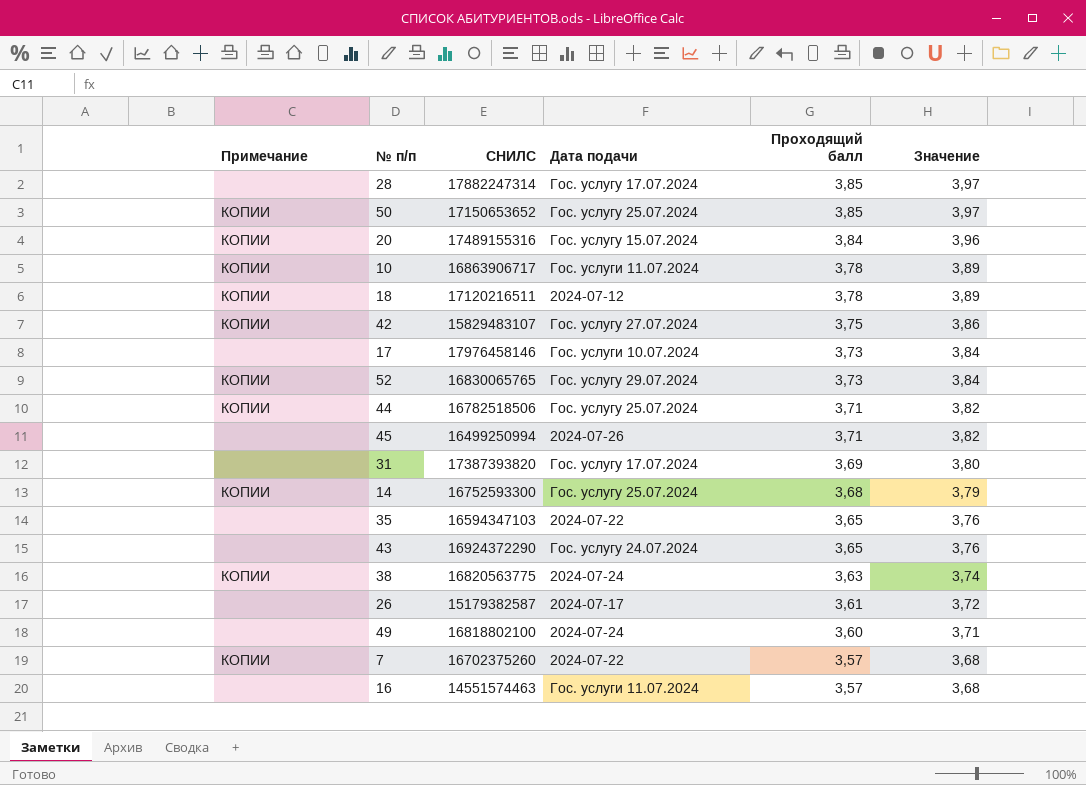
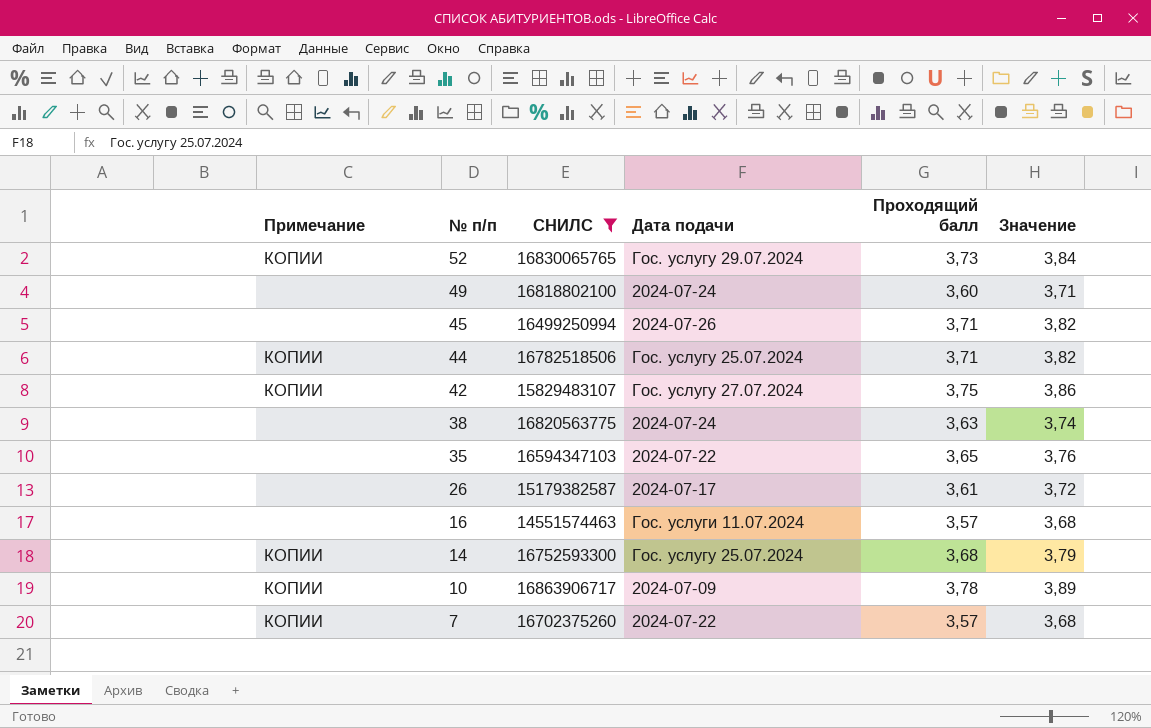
filter: none -> СНИЛС <= 16863906717
row order: Проходящий балл descending -> № п/п descending
38 | Примечание: КОПИИ -> none
10 | Дата подачи: Гос. услуги 11.07.2024 -> 2024-07-09

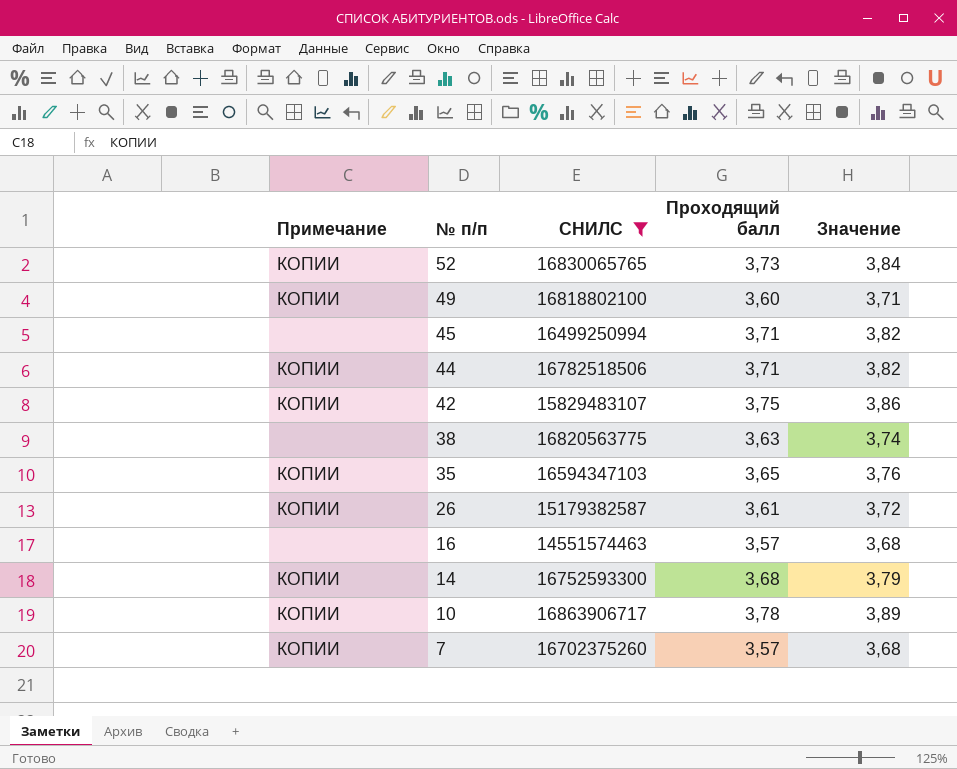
column Дата подачи | position: 4 -> none
49 | Примечание: none -> КОПИИ
35 | Примечание: none -> КОПИИ
26 | Примечание: none -> КОПИИ

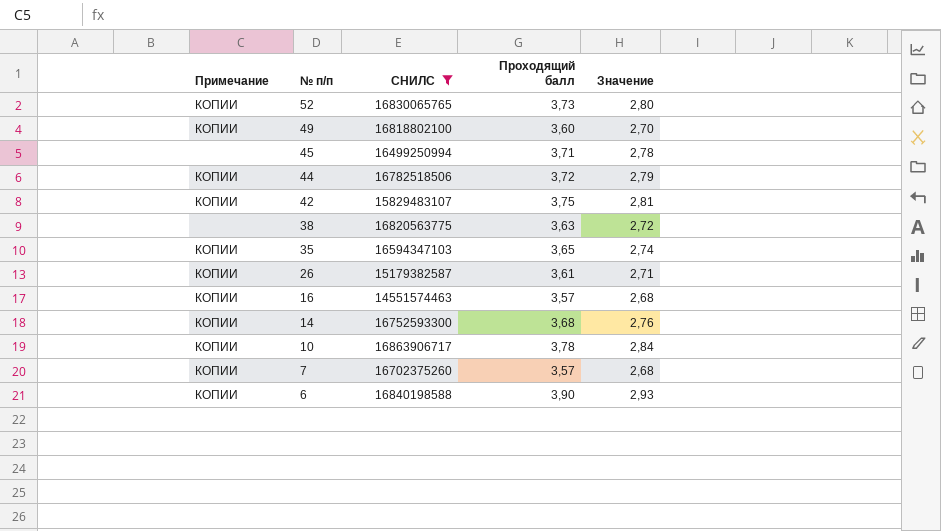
column Значение | formula: [Проходящий балл] * 1,03 -> [Проходящий балл] * 0,75
44 | Проходящий балл: 3,71 -> 3,72
16 | Примечание: none -> КОПИИ
row 6: none -> КОПИИ | 16840198588 | 3,90 | 2,93

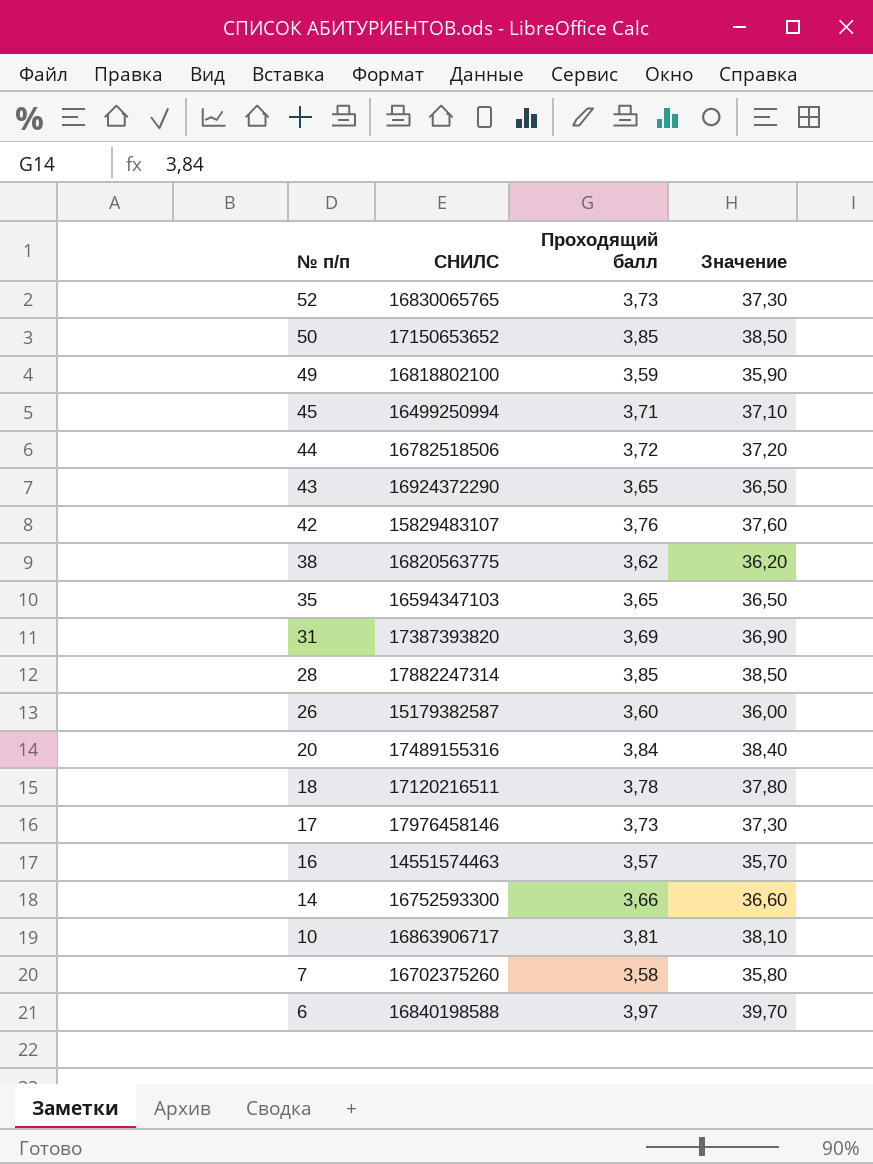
filter: СНИЛС <= 16863906717 -> none
column Примечание | position: 1 -> none
column Значение | formula: [Проходящий балл] * 0,75 -> [Проходящий балл] * 10
49 | Проходящий балл: 3,60 -> 3,59
42 | Проходящий балл: 3,75 -> 3,76
38 | Проходящий балл: 3,63 -> 3,62
26 | Проходящий балл: 3,61 -> 3,60
14 | Проходящий балл: 3,68 -> 3,66
10 | Проходящий балл: 3,78 -> 3,81
7 | Проходящий балл: 3,57 -> 3,58
6 | Проходящий балл: 3,90 -> 3,97

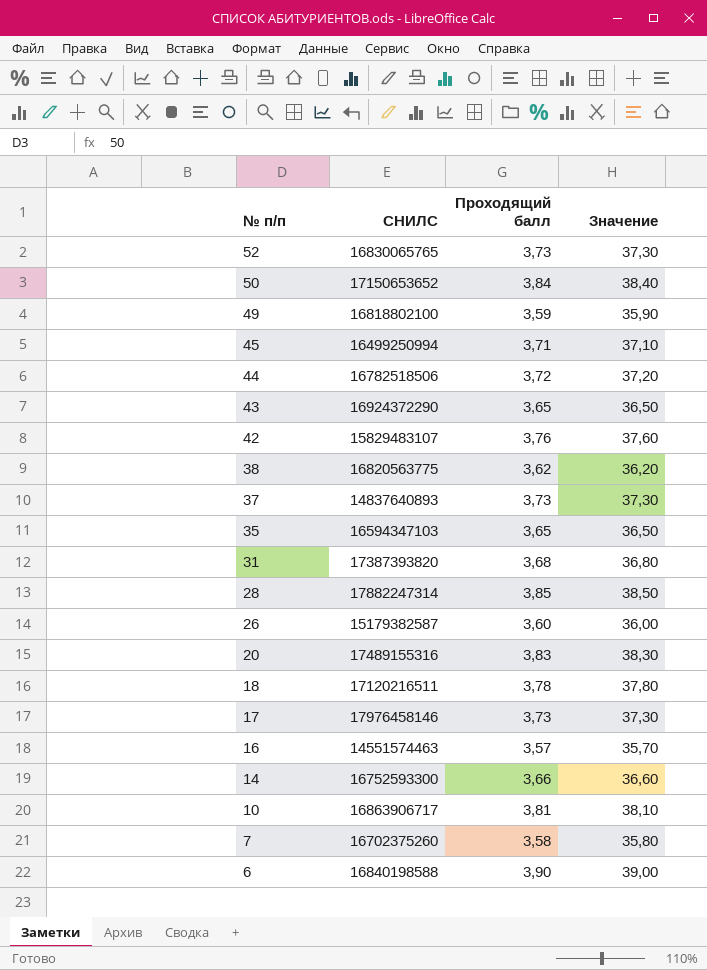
50 | Проходящий балл: 3,85 -> 3,84
50 | Значение: 38,50 -> 38,40
row 37: none -> 14837640893 | 3,73 | 37,30
31 | Проходящий балл: 3,69 -> 3,68
31 | Значение: 36,90 -> 36,80
20 | Проходящий балл: 3,84 -> 3,83
20 | Значение: 38,40 -> 38,30
6 | Проходящий балл: 3,97 -> 3,90
6 | Значение: 39,70 -> 39,00

